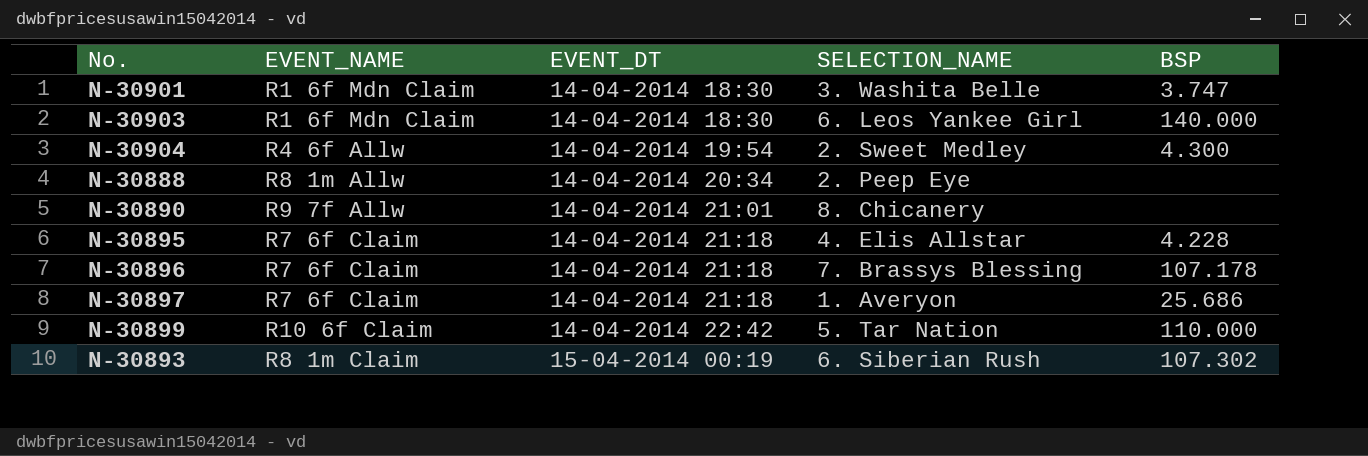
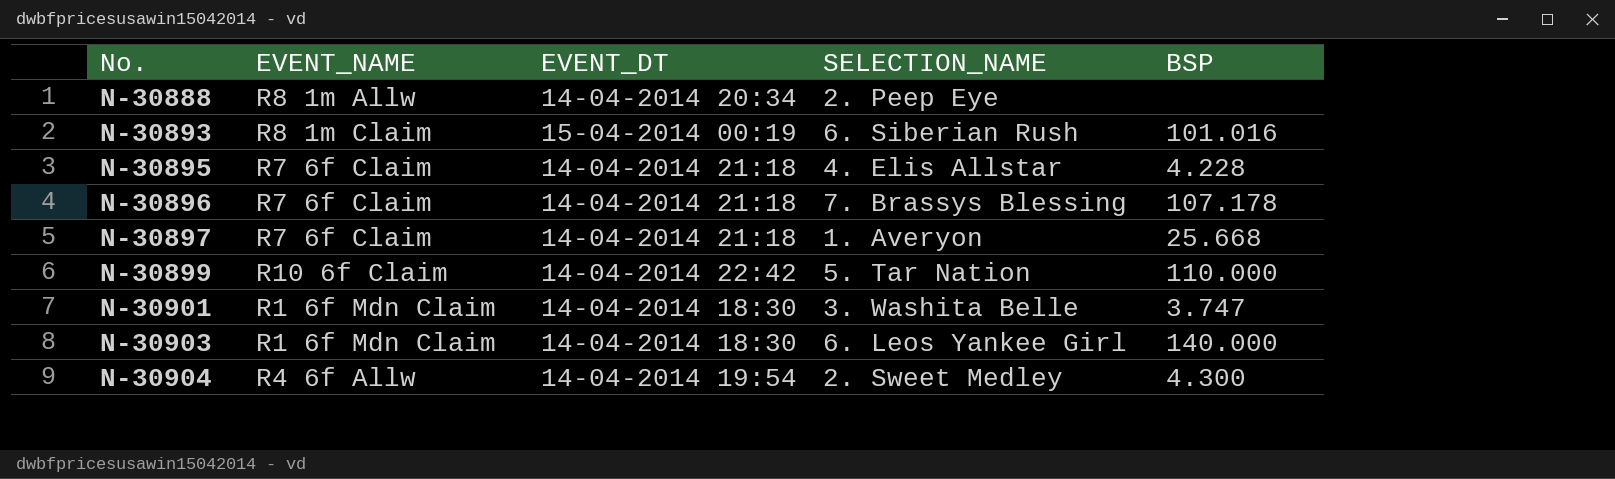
row order: EVENT_DT ascending -> No. ascending
row N-30890: R9 7f Allw | 14-04-2014 21:01 | 8. Chicanery | none -> none
N-30893 | BSP: 107.302 -> 101.016
N-30897 | BSP: 25.686 -> 25.668

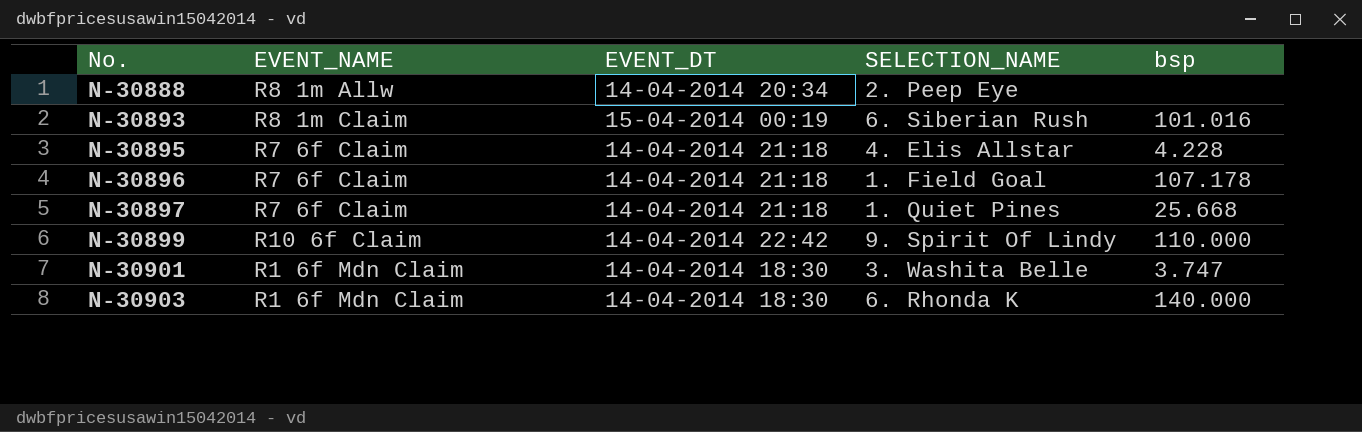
column name: BSP -> bsp
row N-30904: R4 6f Allw | 14-04-2014 19:54 | 2. Sweet Medley | 4.300 -> none
N-30896 | SELECTION_NAME: 7. Brassys Blessing -> 1. Field Goal
N-30897 | SELECTION_NAME: 1. Averyon -> 1. Quiet Pines
N-30899 | SELECTION_NAME: 5. Tar Nation -> 9. Spirit Of Lindy
N-30903 | SELECTION_NAME: 6. Leos Yankee Girl -> 6. Rhonda K

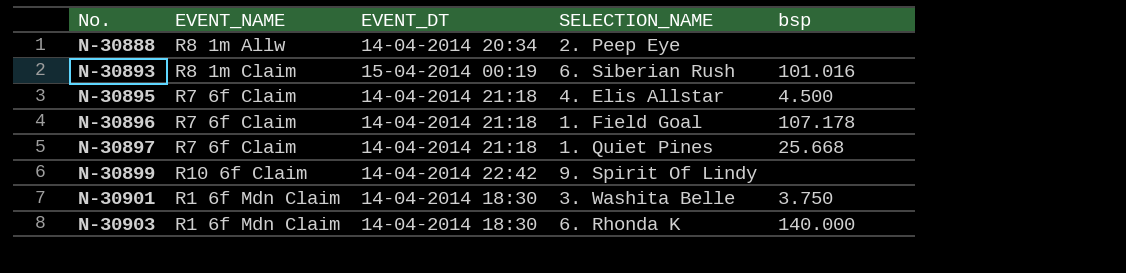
N-30895 | bsp: 4.228 -> 4.500
N-30899 | bsp: 110.000 -> none
N-30901 | bsp: 3.747 -> 3.750

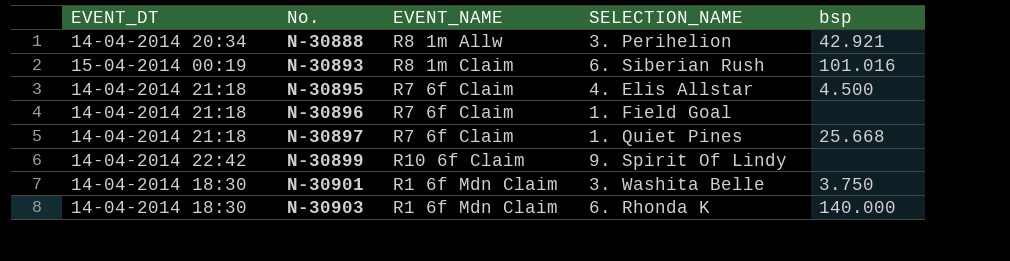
column EVENT_DT | position: 3 -> 1
N-30888 | SELECTION_NAME: 2. Peep Eye -> 3. Perihelion
N-30888 | bsp: none -> 42.921
N-30896 | bsp: 107.178 -> none

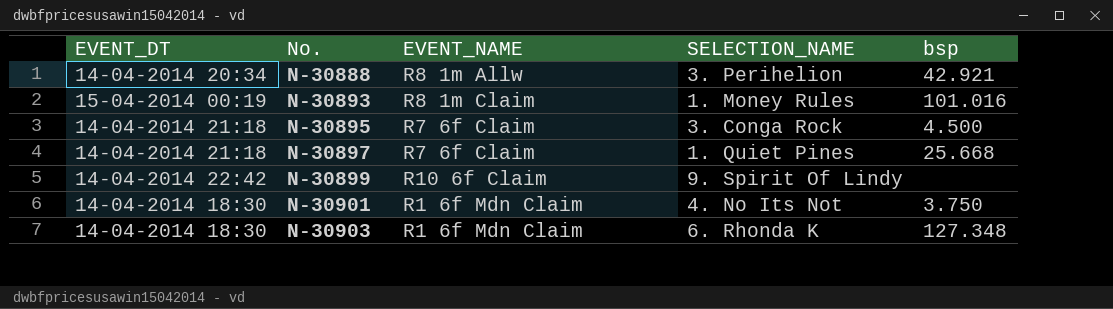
row N-30896: 14-04-2014 21:18 | R7 6f Claim | 1. Field Goal | none -> none
N-30893 | SELECTION_NAME: 6. Siberian Rush -> 1. Money Rules
N-30895 | SELECTION_NAME: 4. Elis Allstar -> 3. Conga Rock
N-30901 | SELECTION_NAME: 3. Washita Belle -> 4. No Its Not
N-30903 | bsp: 140.000 -> 127.348

